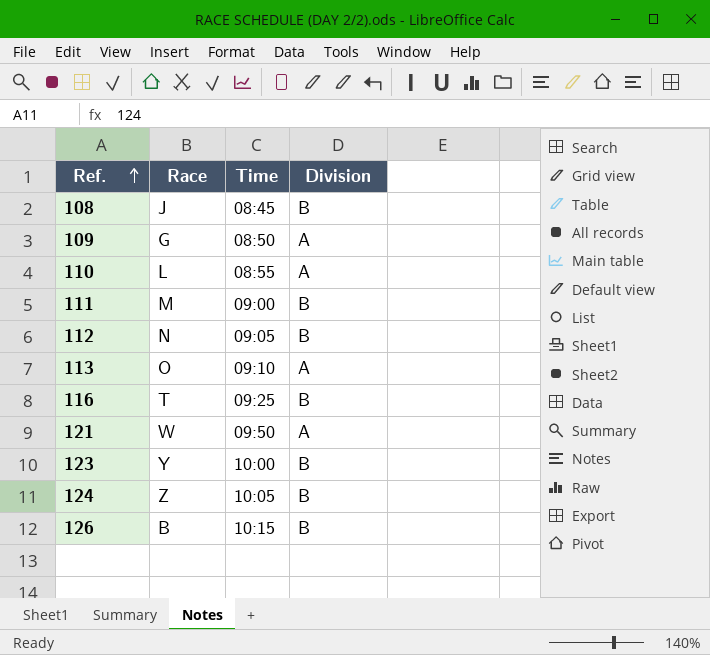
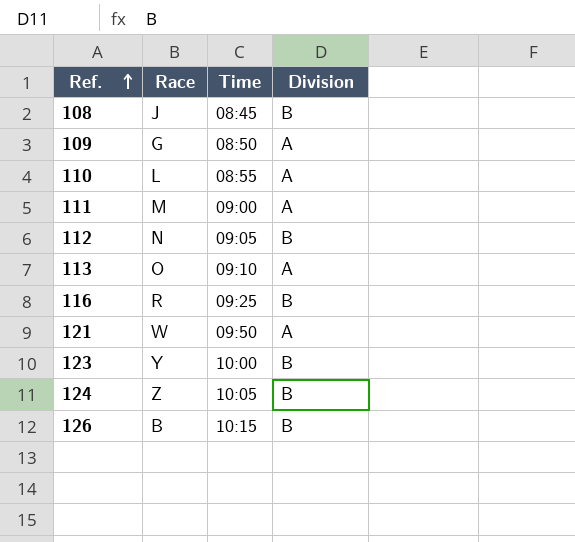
111 | Division: B -> A
116 | Race: T -> R

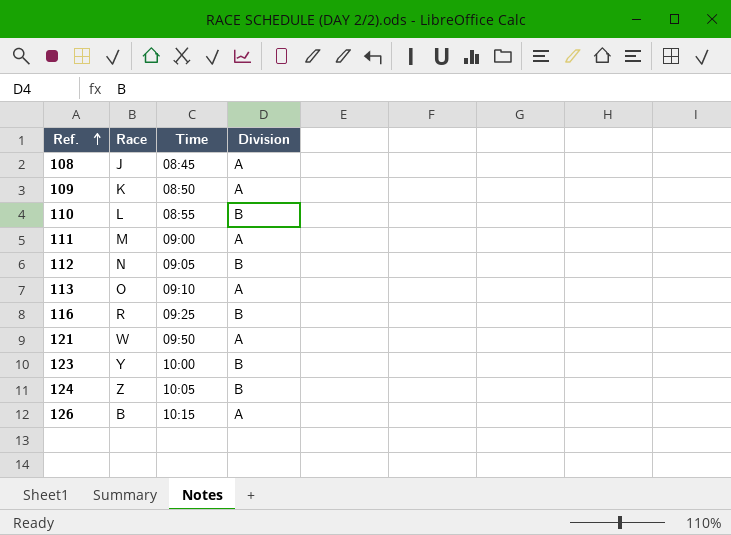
108 | Division: B -> A
109 | Race: G -> K
110 | Division: A -> B
126 | Division: B -> A

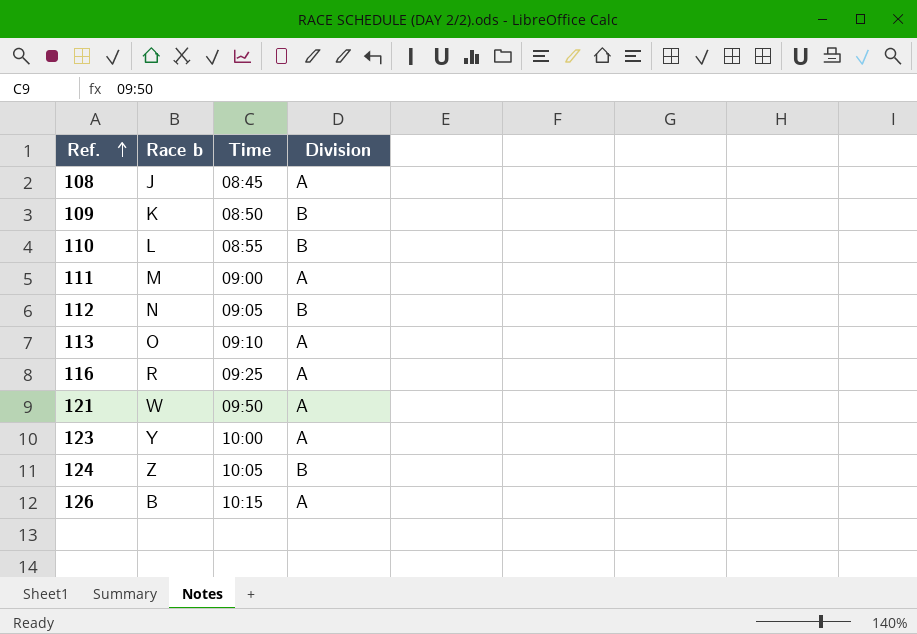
column name: Race -> Race b
109 | Division: A -> B
116 | Division: B -> A
123 | Division: B -> A

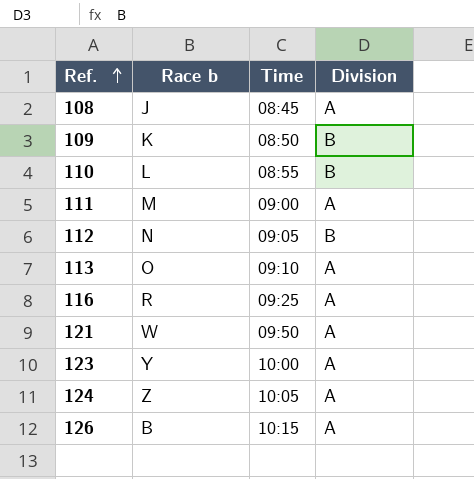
124 | Division: B -> A

